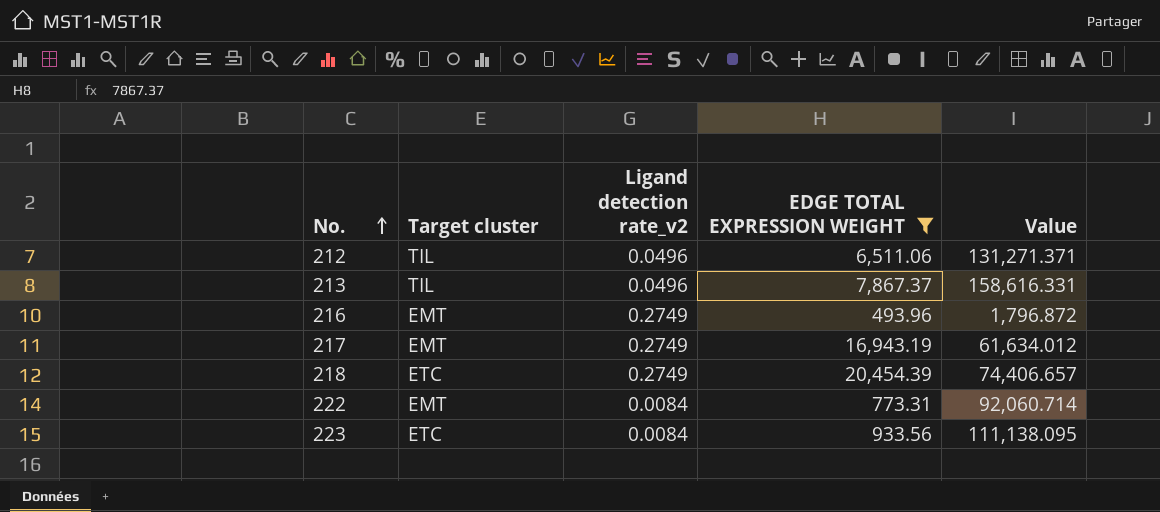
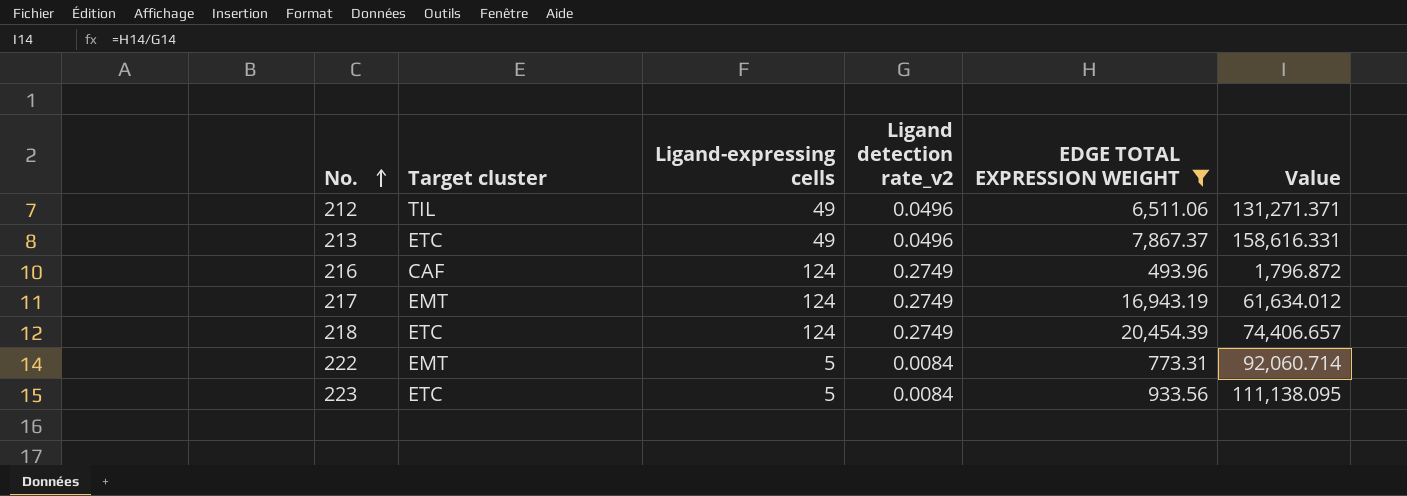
column Ligand-expressing cells | position: none -> 3
213 | Target cluster: TIL -> ETC
216 | Target cluster: EMT -> CAF

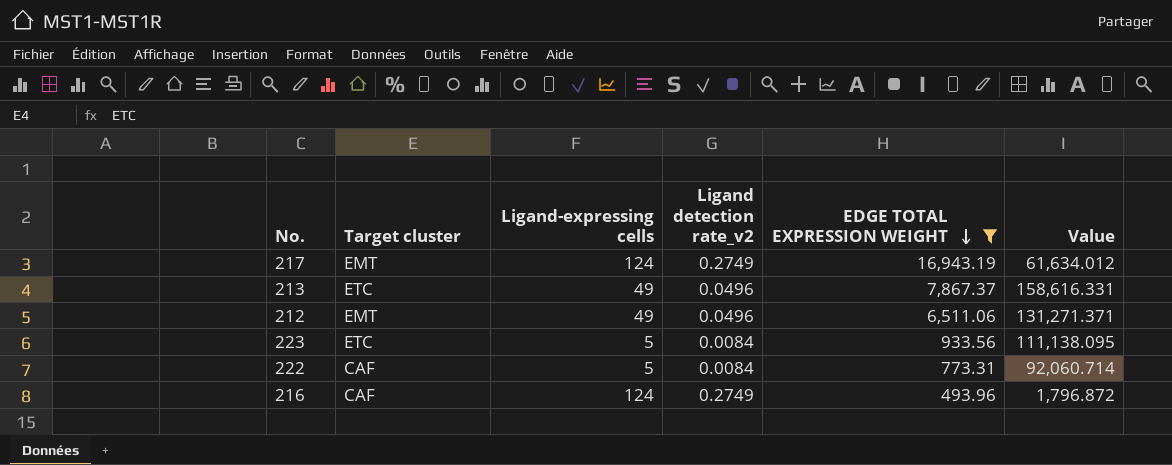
row order: No. ascending -> EDGE TOTAL EXPRESSION WEIGHT descending
row 218: ETC | 124 | 0.2749 | 20,454.39 | 74,406.657 -> none
212 | Target cluster: TIL -> EMT
222 | Target cluster: EMT -> CAF

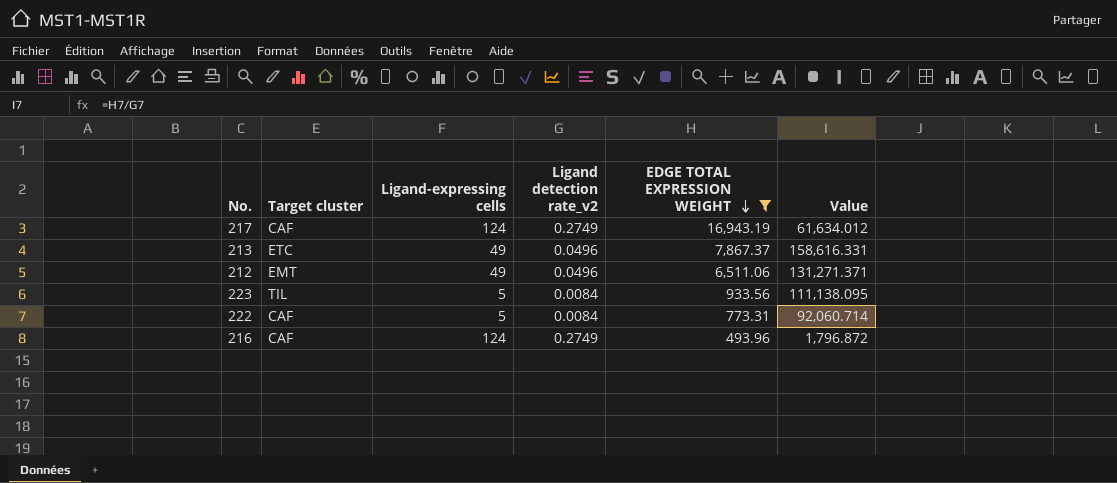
217 | Target cluster: EMT -> CAF
223 | Target cluster: ETC -> TIL

